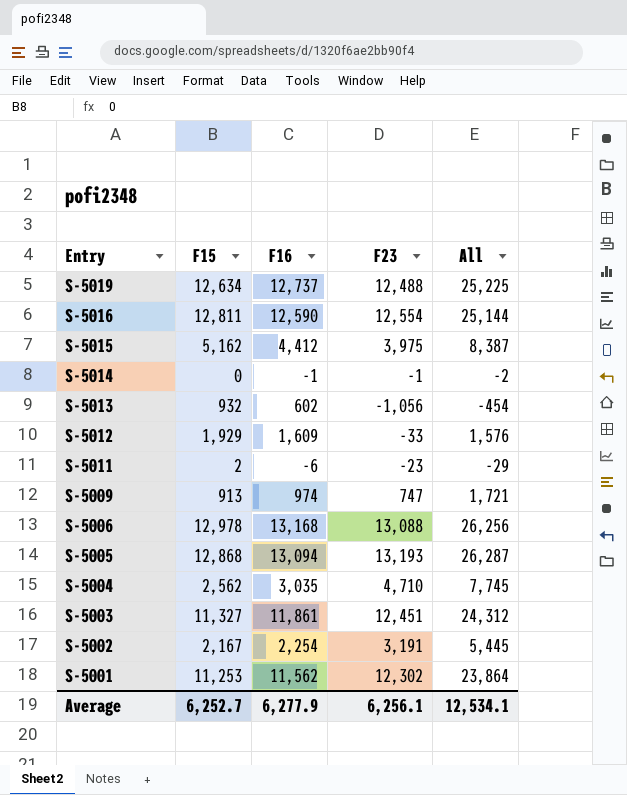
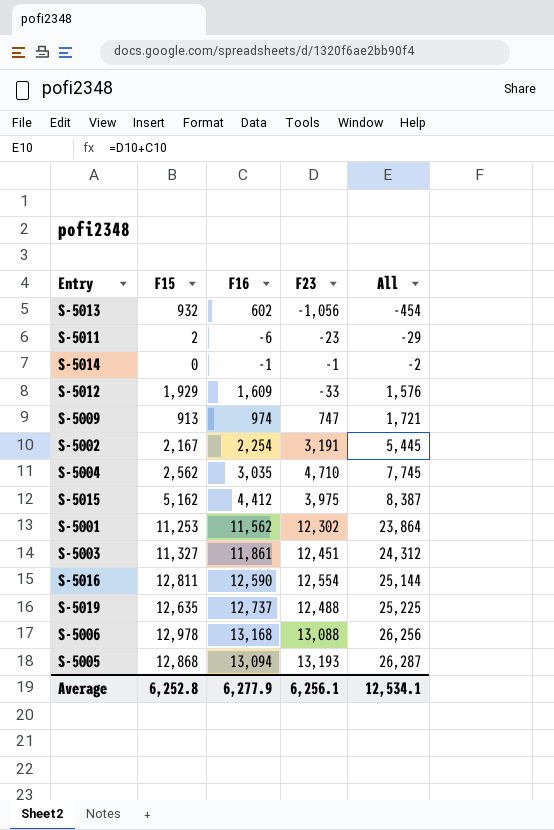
row order: Entry descending -> All ascending
S-5019 | F15: 12,634 -> 12,635
Average | F15: 6,252.7 -> 6,252.8

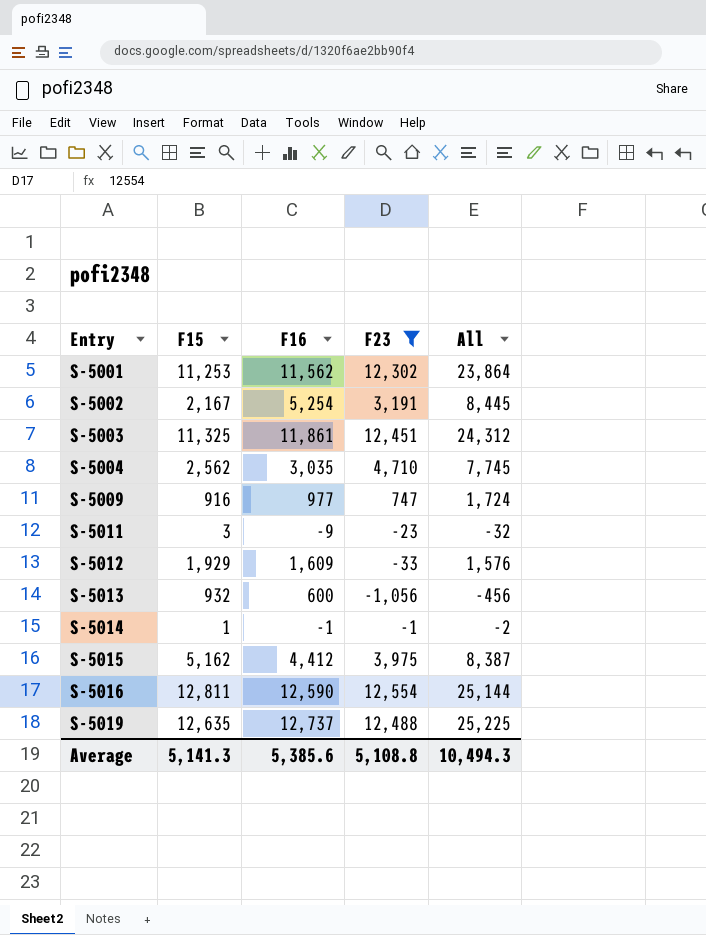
filter: none -> F23 <= 12,554
row order: All ascending -> Entry ascending
S-5002 | F16: 2,254 -> 5,254
S-5002 | All: 5,445 -> 8,445
S-5003 | F15: 11,327 -> 11,325
S-5009 | F15: 913 -> 916
S-5009 | F16: 974 -> 977
S-5009 | All: 1,721 -> 1,724
S-5011 | F15: 2 -> 3
S-5011 | F16: -6 -> -9
S-5011 | All: -29 -> -32
S-5013 | F16: 602 -> 600
S-5013 | All: -454 -> -456
S-5014 | F15: 0 -> 1
Average | F15: 6,252.8 -> 5,141.3
Average | F16: 6,277.9 -> 5,385.6
Average | F23: 6,256.1 -> 5,108.8
Average | All: 12,534.1 -> 10,494.3

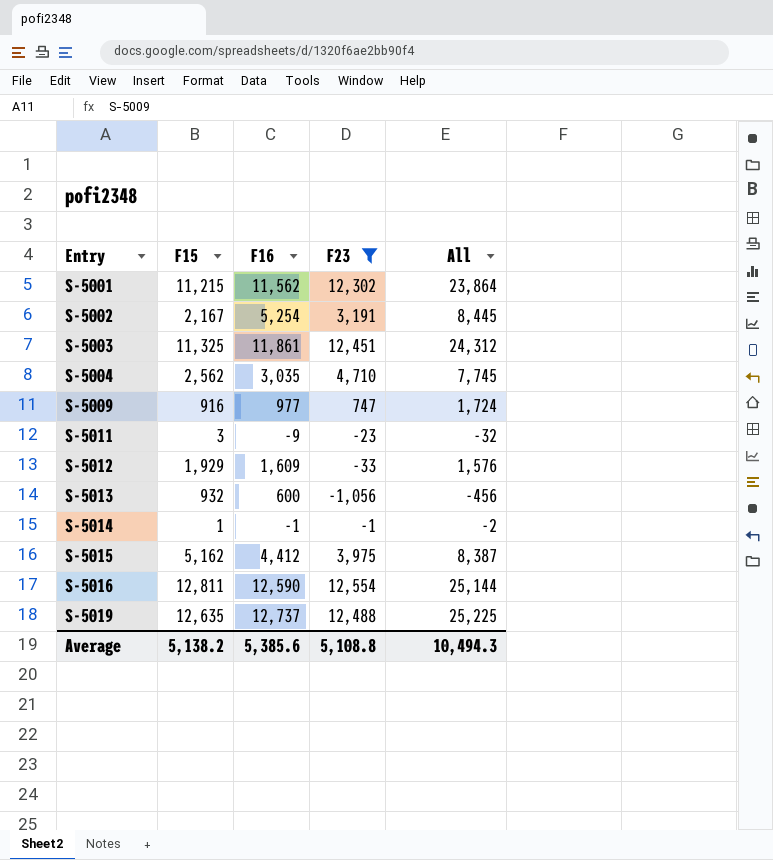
S-5001 | F15: 11,253 -> 11,215
Average | F15: 5,141.3 -> 5,138.2

